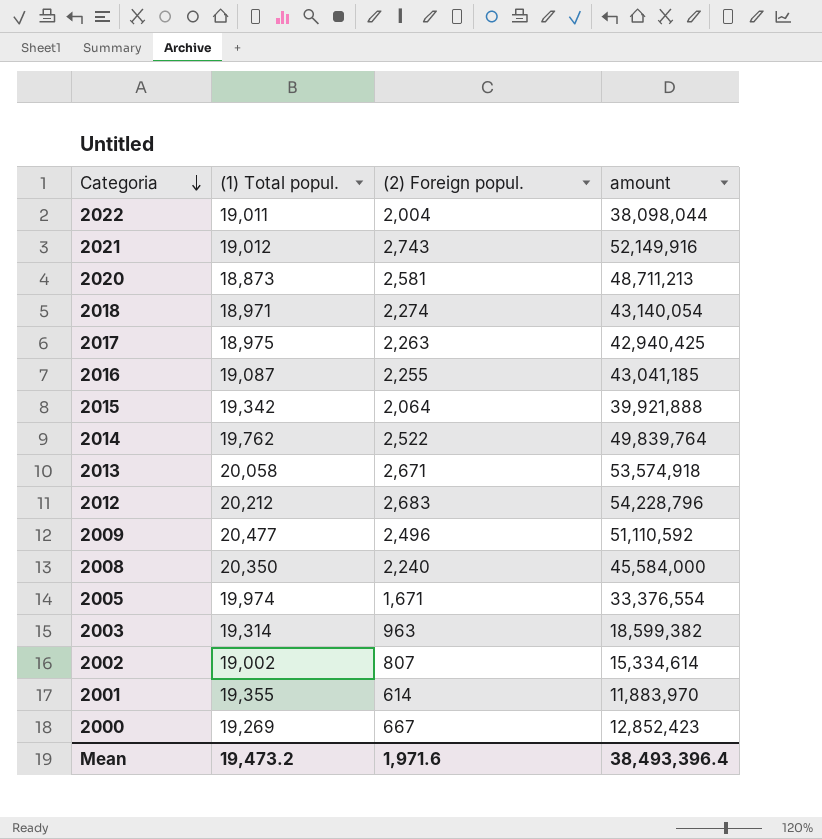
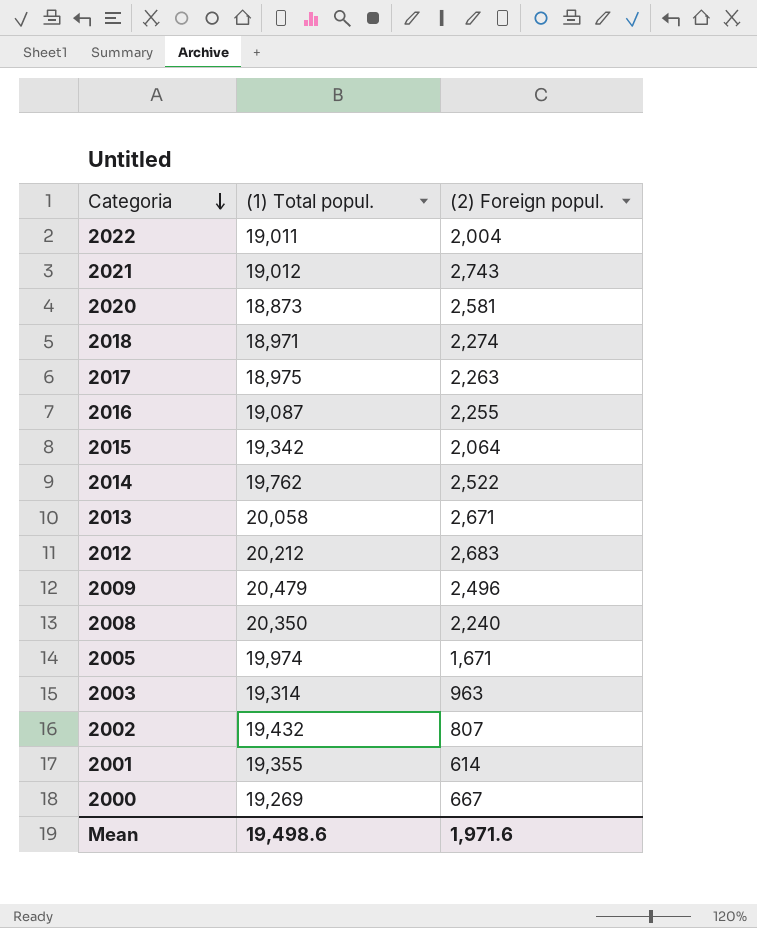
column amount | formula: [(1) Total popul.] * [(2) Foreign popul.] -> none
2009 | (1) Total popul.: 20,477 -> 20,479
2002 | (1) Total popul.: 19,002 -> 19,432
Mean | (1) Total popul.: 19,473.2 -> 19,498.6

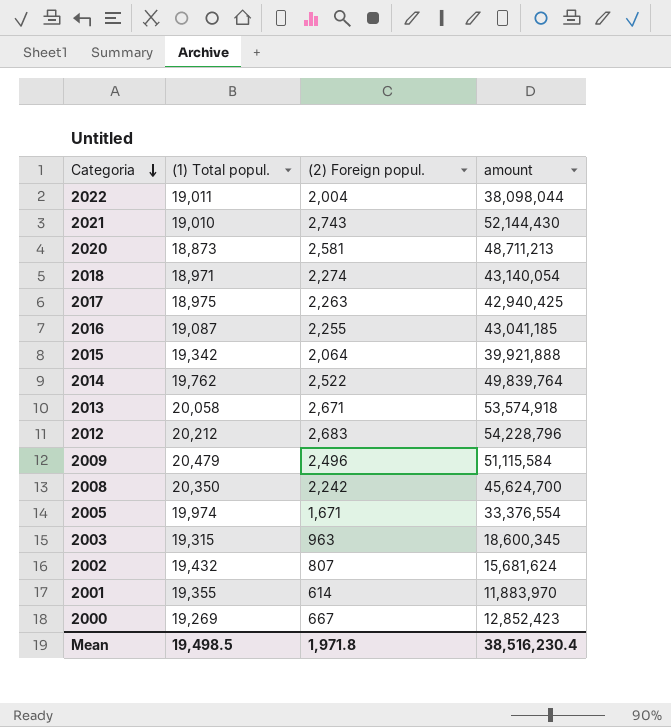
column amount | formula: none -> [(1) Total popul.] * [(2) Foreign popul.]
2021 | (1) Total popul.: 19,012 -> 19,010
2008 | (2) Foreign popul.: 2,240 -> 2,242
2003 | (1) Total popul.: 19,314 -> 19,315
Mean | (1) Total popul.: 19,498.6 -> 19,498.5
Mean | (2) Foreign popul.: 1,971.6 -> 1,971.8

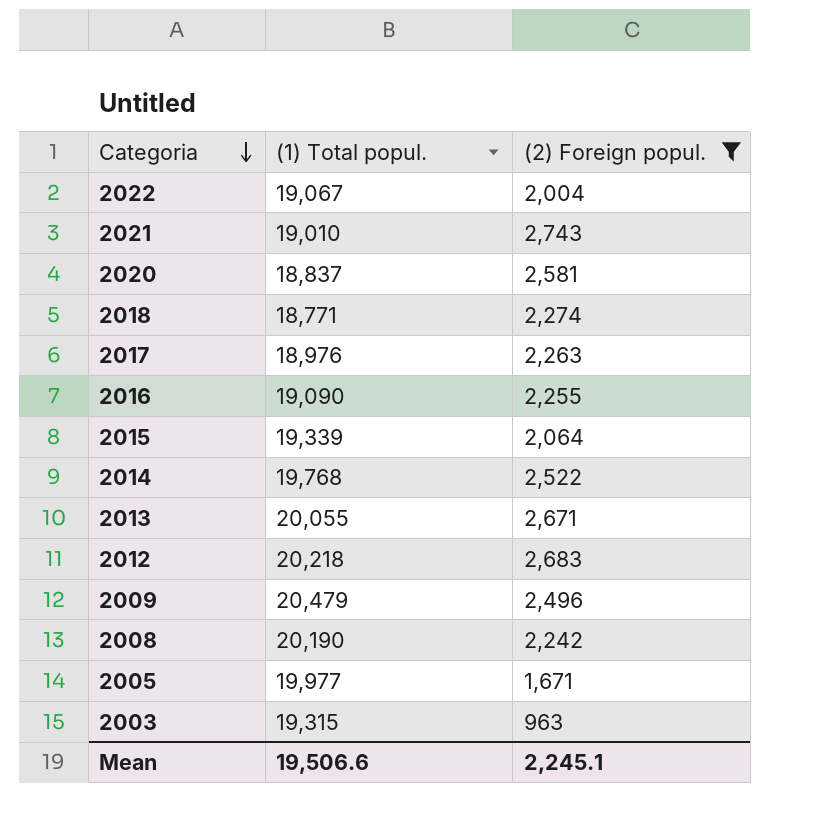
filter: none -> (2) Foreign popul. >= 963
column amount | formula: [(1) Total popul.] * [(2) Foreign popul.] -> none
2022 | (1) Total popul.: 19,011 -> 19,067
2020 | (1) Total popul.: 18,873 -> 18,837
2018 | (1) Total popul.: 18,971 -> 18,771
2017 | (1) Total popul.: 18,975 -> 18,976
2016 | (1) Total popul.: 19,087 -> 19,090
2015 | (1) Total popul.: 19,342 -> 19,339
2014 | (1) Total popul.: 19,762 -> 19,768
2013 | (1) Total popul.: 20,058 -> 20,055
2012 | (1) Total popul.: 20,212 -> 20,218
2008 | (1) Total popul.: 20,350 -> 20,190
2005 | (1) Total popul.: 19,974 -> 19,977
Mean | (1) Total popul.: 19,498.5 -> 19,506.6
Mean | (2) Foreign popul.: 1,971.8 -> 2,245.1

